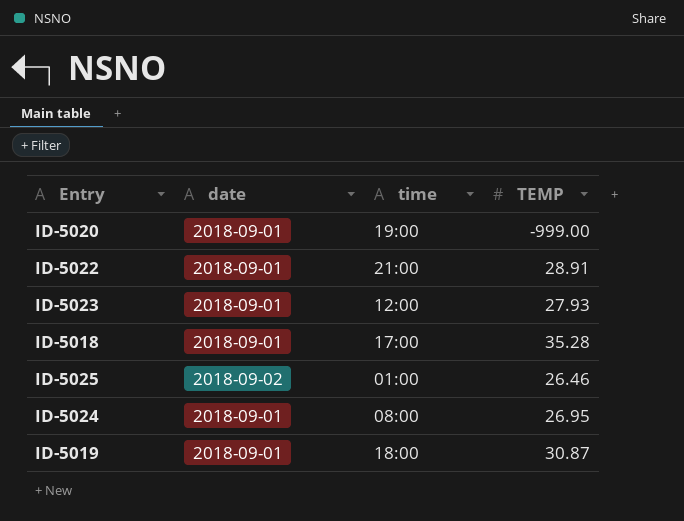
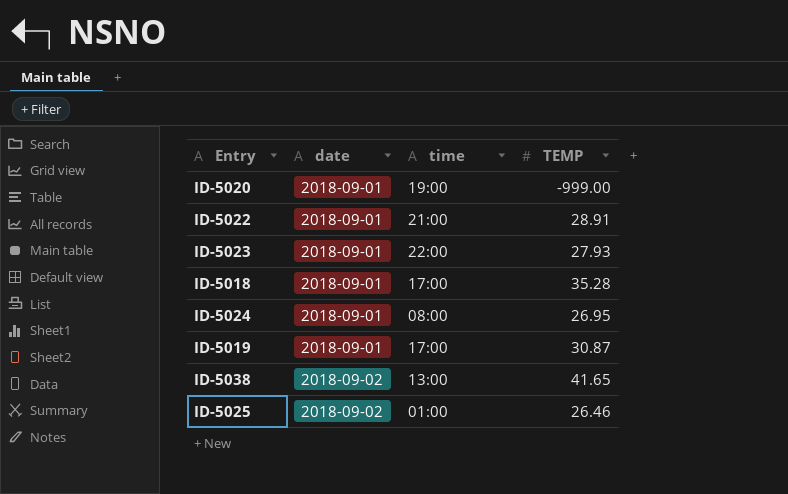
row order: none -> date ascending
ID-5023 | time: 12:00 -> 22:00
ID-5019 | time: 18:00 -> 17:00
row ID-5038: none -> 2018-09-02 | 13:00 | 41.65

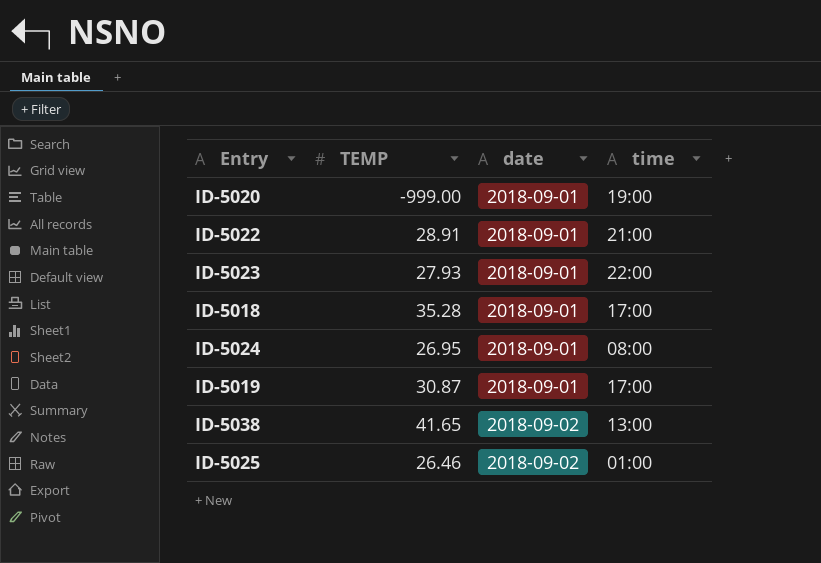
column TEMP | position: 4 -> 2

